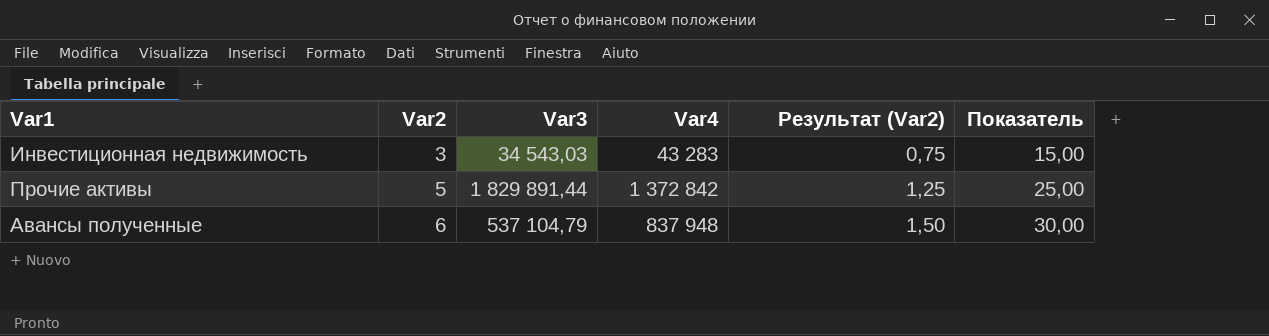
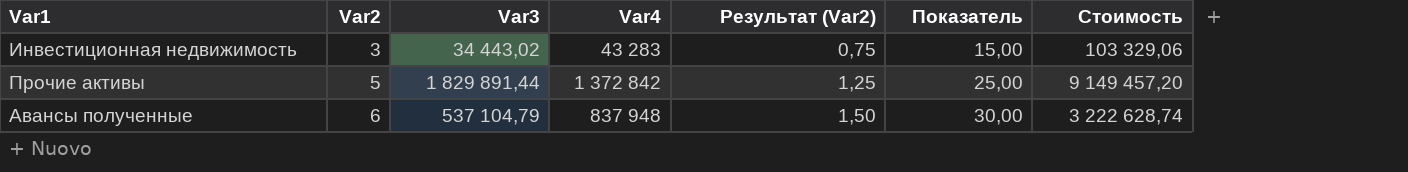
column Стоимость | formula: none -> [Var2] * [Var3]
Инвестиционная недвижимость | Var3: 34 543,03 -> 34 443,02

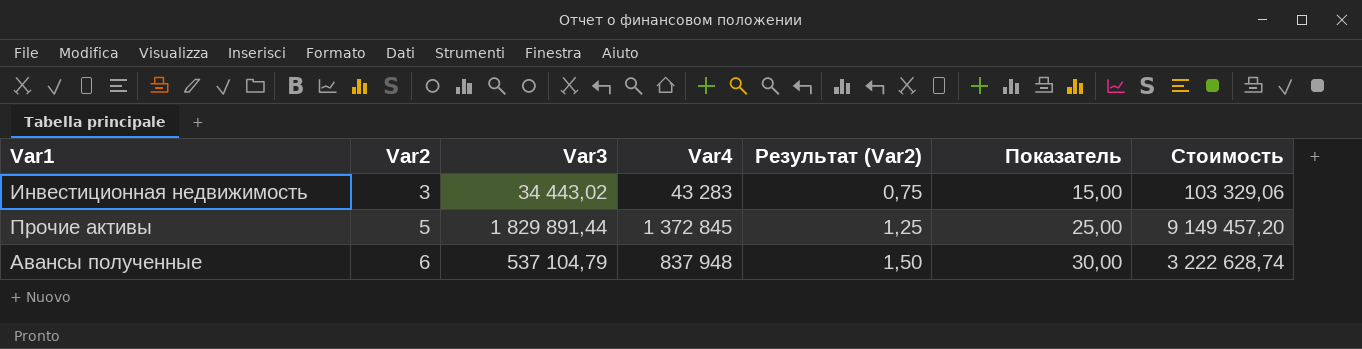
Прочие активы | Var4: 1 372 842 -> 1 372 845

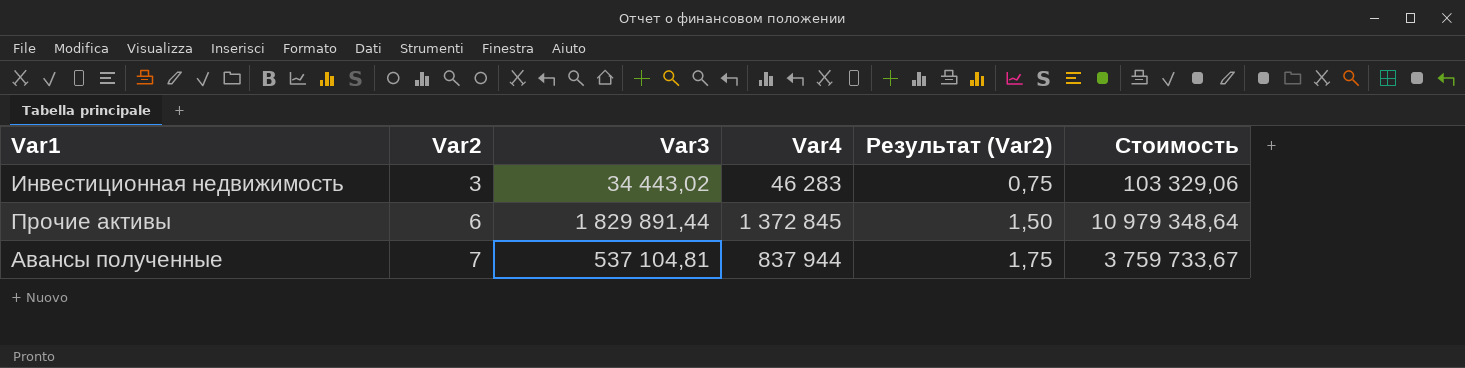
column Показатель | formula: [Var2] * 5 -> none
Инвестиционная недвижимость | Var4: 43 283 -> 46 283
Прочие активы | Var2: 5 -> 6
Прочие активы | Результат (Var2): 1,25 -> 1,50
Прочие активы | Стоимость: 9 149 457,20 -> 10 979 348,64
Авансы полученные | Var2: 6 -> 7
Авансы полученные | Var3: 537 104,79 -> 537 104,81
Авансы полученные | Var4: 837 948 -> 837 944
Авансы полученные | Результат (Var2): 1,50 -> 1,75
Авансы полученные | Стоимость: 3 222 628,74 -> 3 759 733,67

